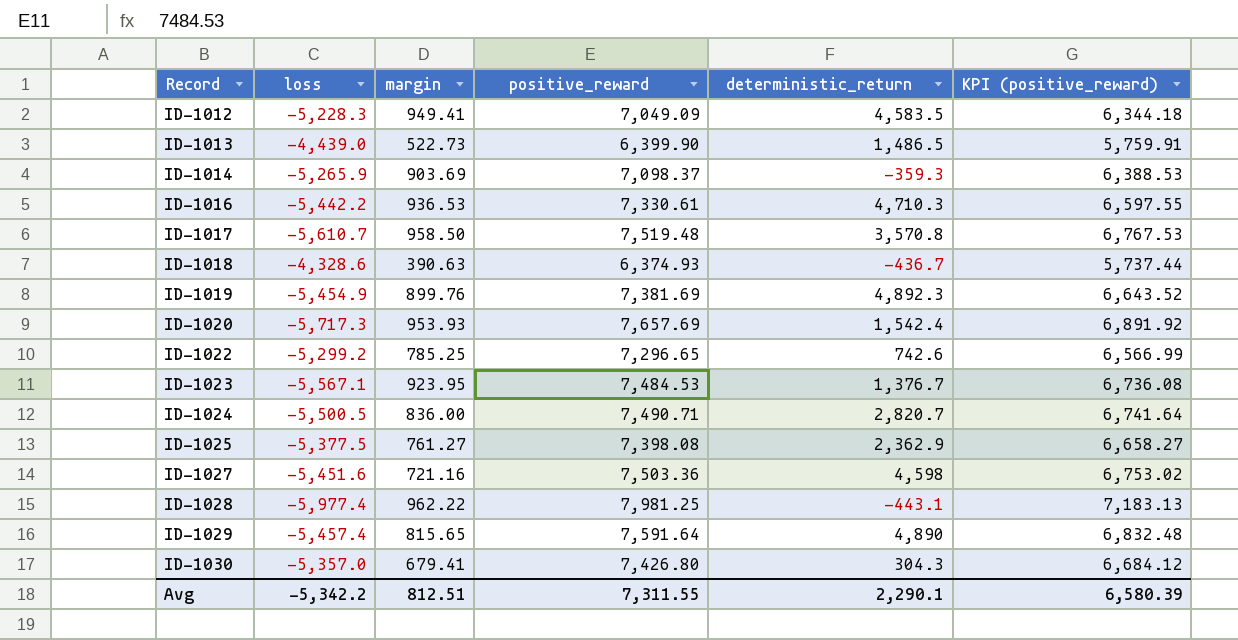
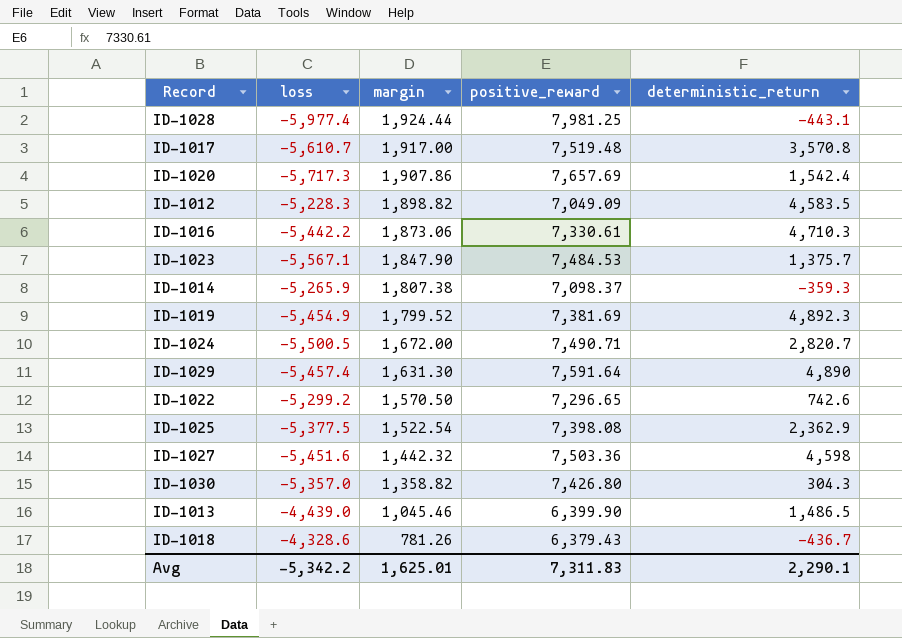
row order: Record ascending -> margin descending
column KPI (positive_reward) | formula: [positive_reward] * 0.9 -> none
ID-1028 | margin: 962.22 -> 1,924.44
ID-1017 | margin: 958.50 -> 1,917.00
ID-1020 | margin: 953.93 -> 1,907.86
ID-1012 | margin: 949.41 -> 1,898.82
ID-1016 | margin: 936.53 -> 1,873.06
ID-1023 | margin: 923.95 -> 1,847.90
ID-1023 | deterministic_return: 1,376.7 -> 1,375.7
ID-1014 | margin: 903.69 -> 1,807.38
ID-1019 | margin: 899.76 -> 1,799.52
ID-1024 | margin: 836.00 -> 1,672.00
ID-1029 | margin: 815.65 -> 1,631.30
ID-1022 | margin: 785.25 -> 1,570.50
ID-1025 | margin: 761.27 -> 1,522.54
ID-1027 | margin: 721.16 -> 1,442.32
ID-1030 | margin: 679.41 -> 1,358.82
ID-1013 | margin: 522.73 -> 1,045.46
ID-1018 | margin: 390.63 -> 781.26
ID-1018 | positive_reward: 6,374.93 -> 6,379.43
Avg | margin: 812.51 -> 1,625.01
Avg | positive_reward: 7,311.55 -> 7,311.83

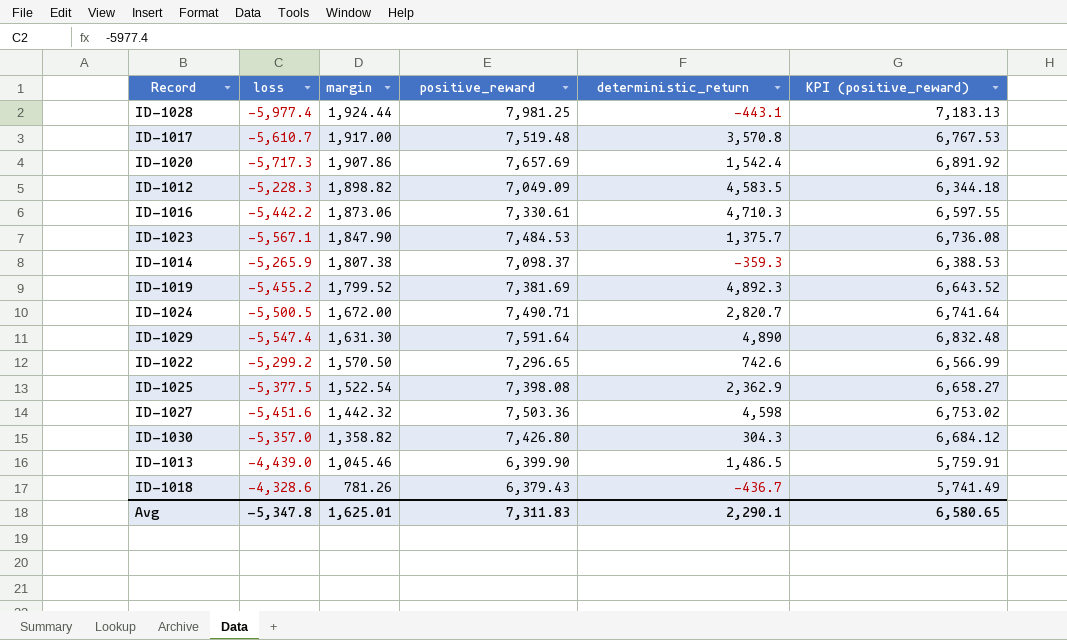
column KPI (positive_reward) | formula: none -> [positive_reward] * 0.9
ID-1019 | loss: -5,454.9 -> -5,455.2
ID-1029 | loss: -5,457.4 -> -5,547.4
Avg | loss: -5,342.2 -> -5,347.8

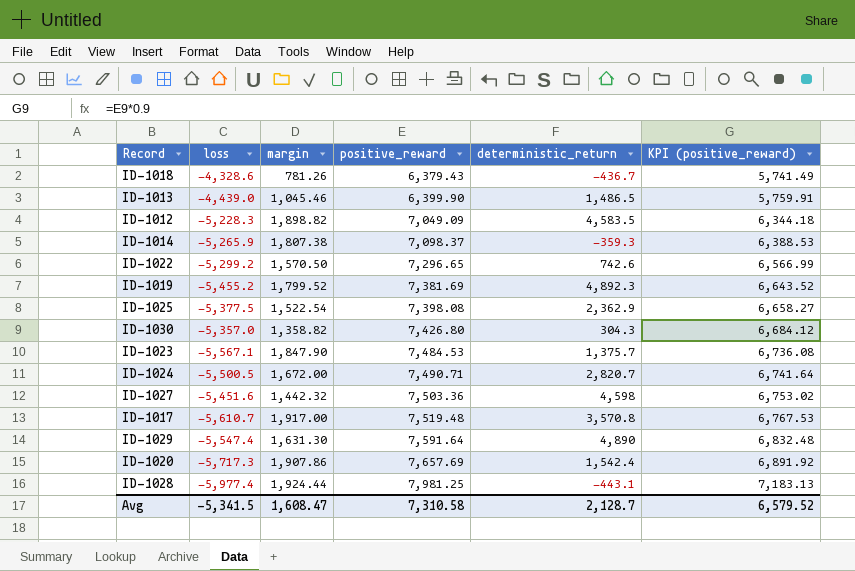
row order: margin descending -> positive_reward ascending
row ID-1016: -5,442.2 | 1,873.06 | 7,330.61 | 4,710.3 | 6,597.55 -> none
Avg | loss: -5,347.8 -> -5,341.5
Avg | margin: 1,625.01 -> 1,608.47
Avg | positive_reward: 7,311.83 -> 7,310.58
Avg | deterministic_return: 2,290.1 -> 2,128.7
Avg | KPI (positive_reward): 6,580.65 -> 6,579.52

